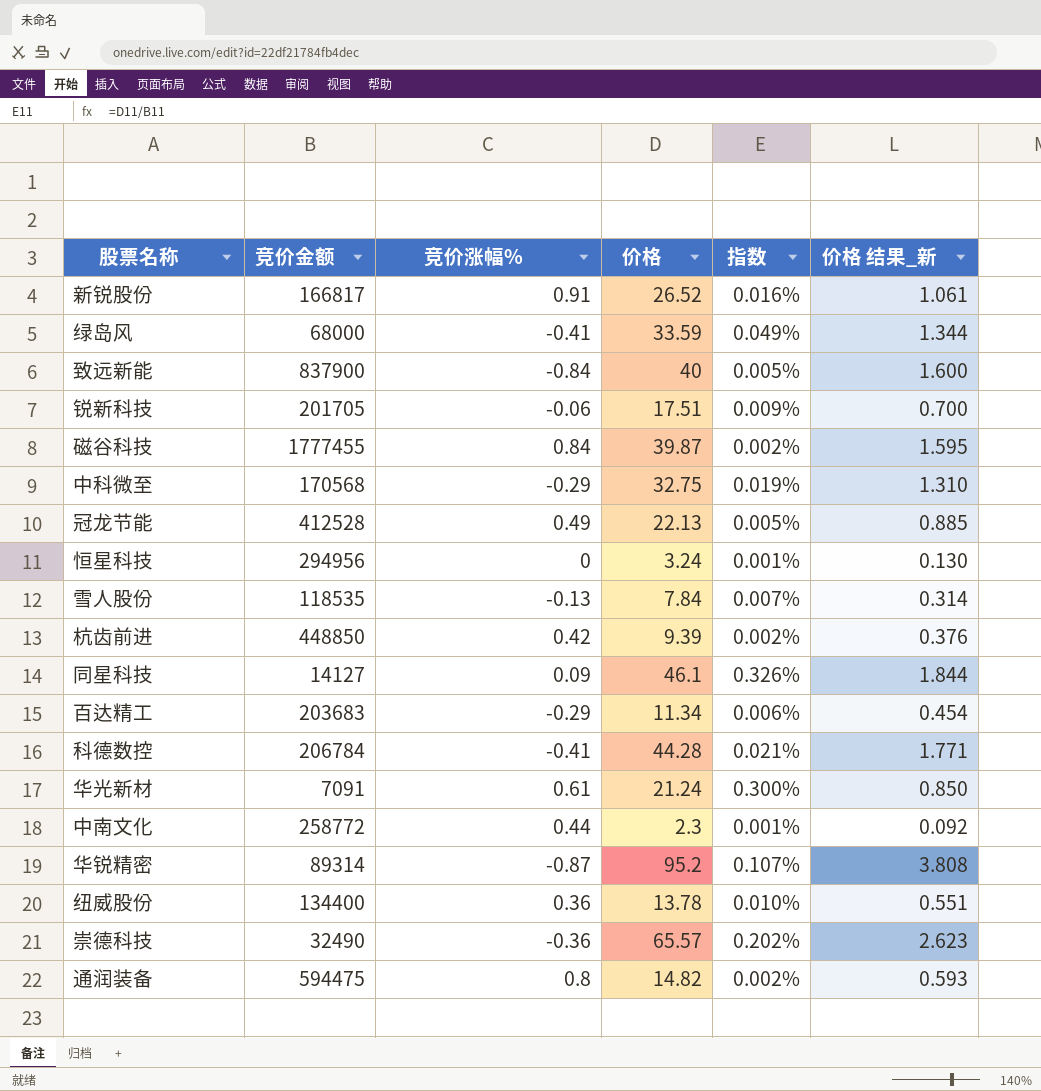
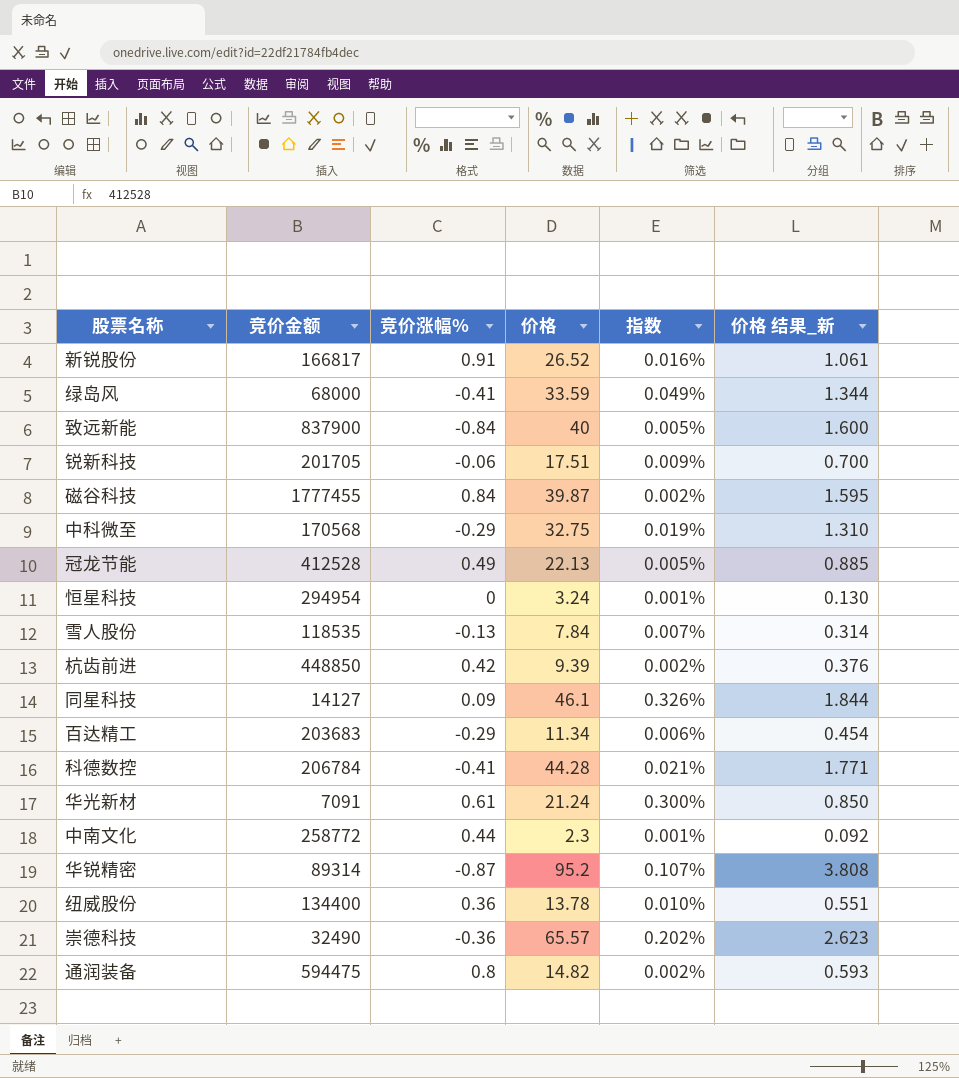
恒星科技 | 竞价金额: 294956 -> 294954

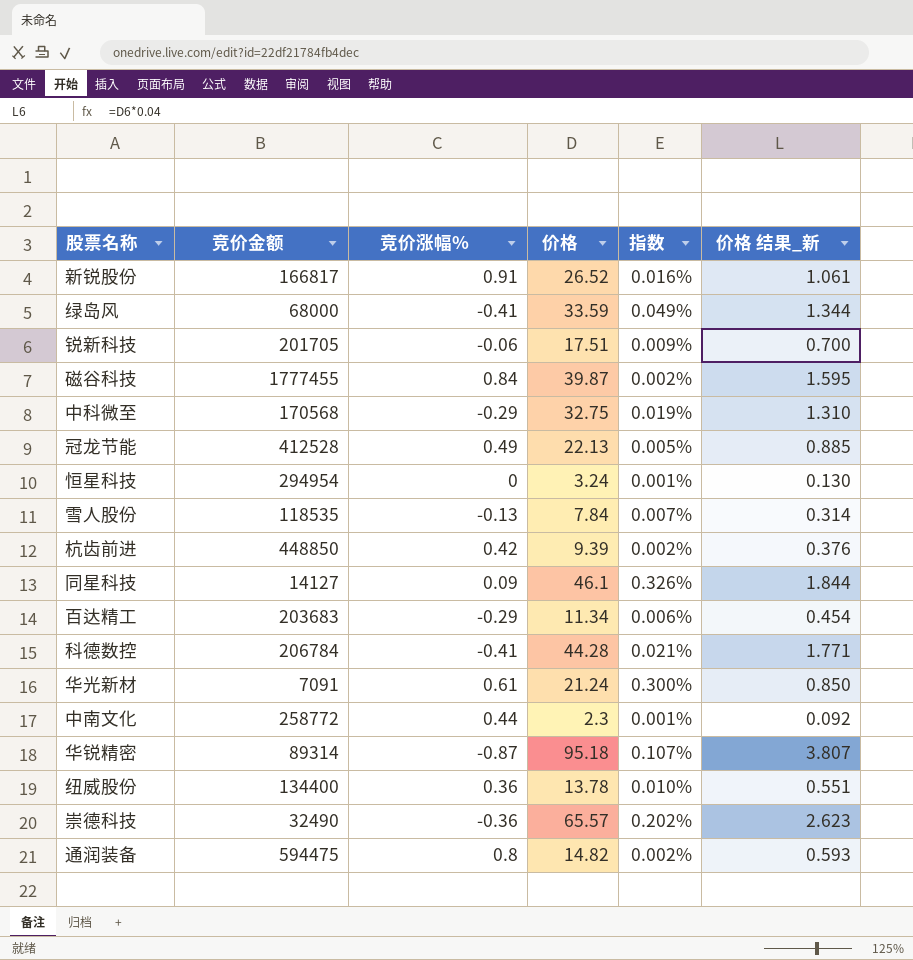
row 致远新能: 837900 | -0.84 | 40 | 0.005% | 1.600 -> none
华锐精密 | 价格: 95.2 -> 95.18
华锐精密 | 价格 结果_新: 3.808 -> 3.807

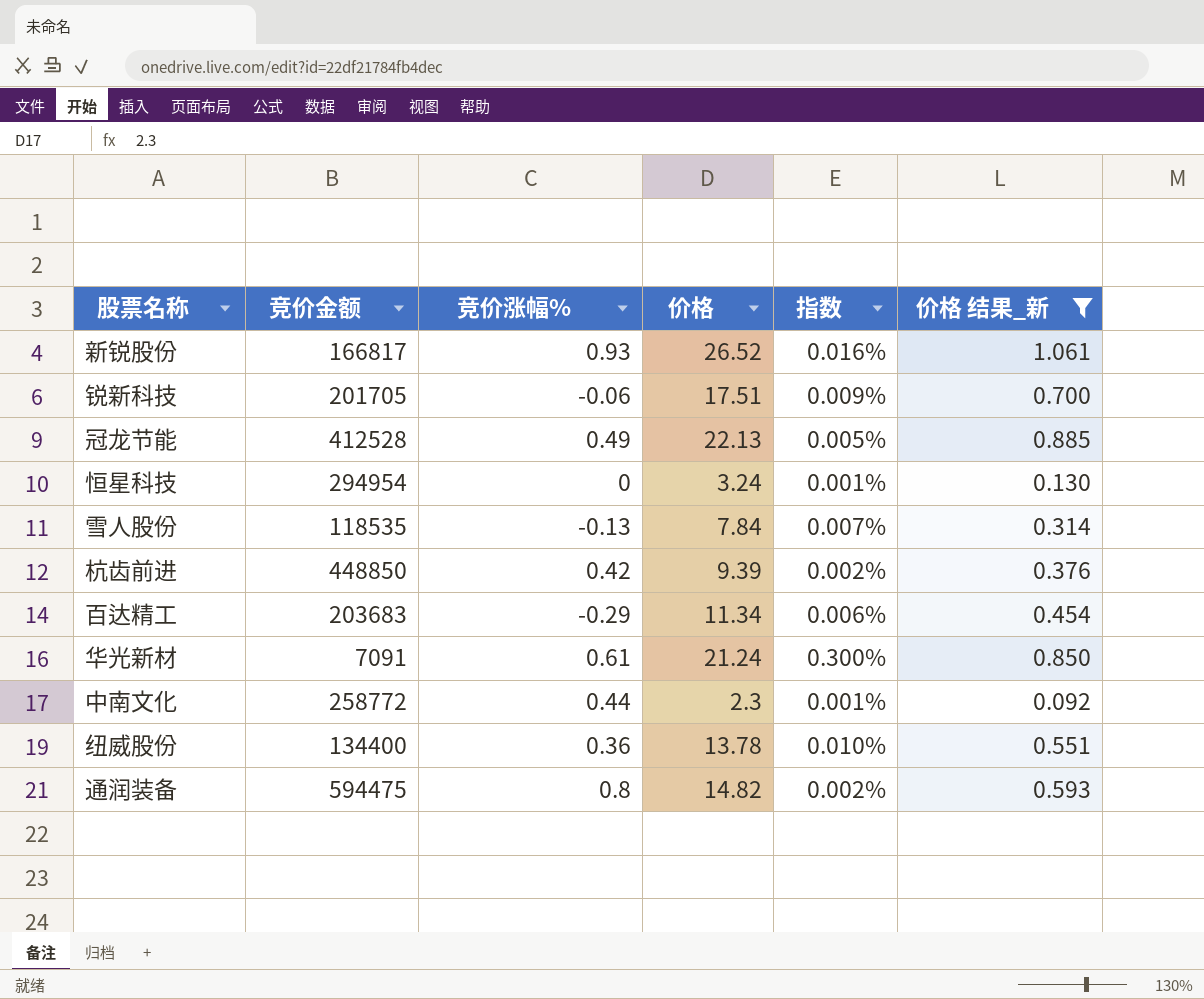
filter: none -> 价格 结果_新 <= 1.061
新锐股份 | 竞价涨幅%: 0.91 -> 0.93

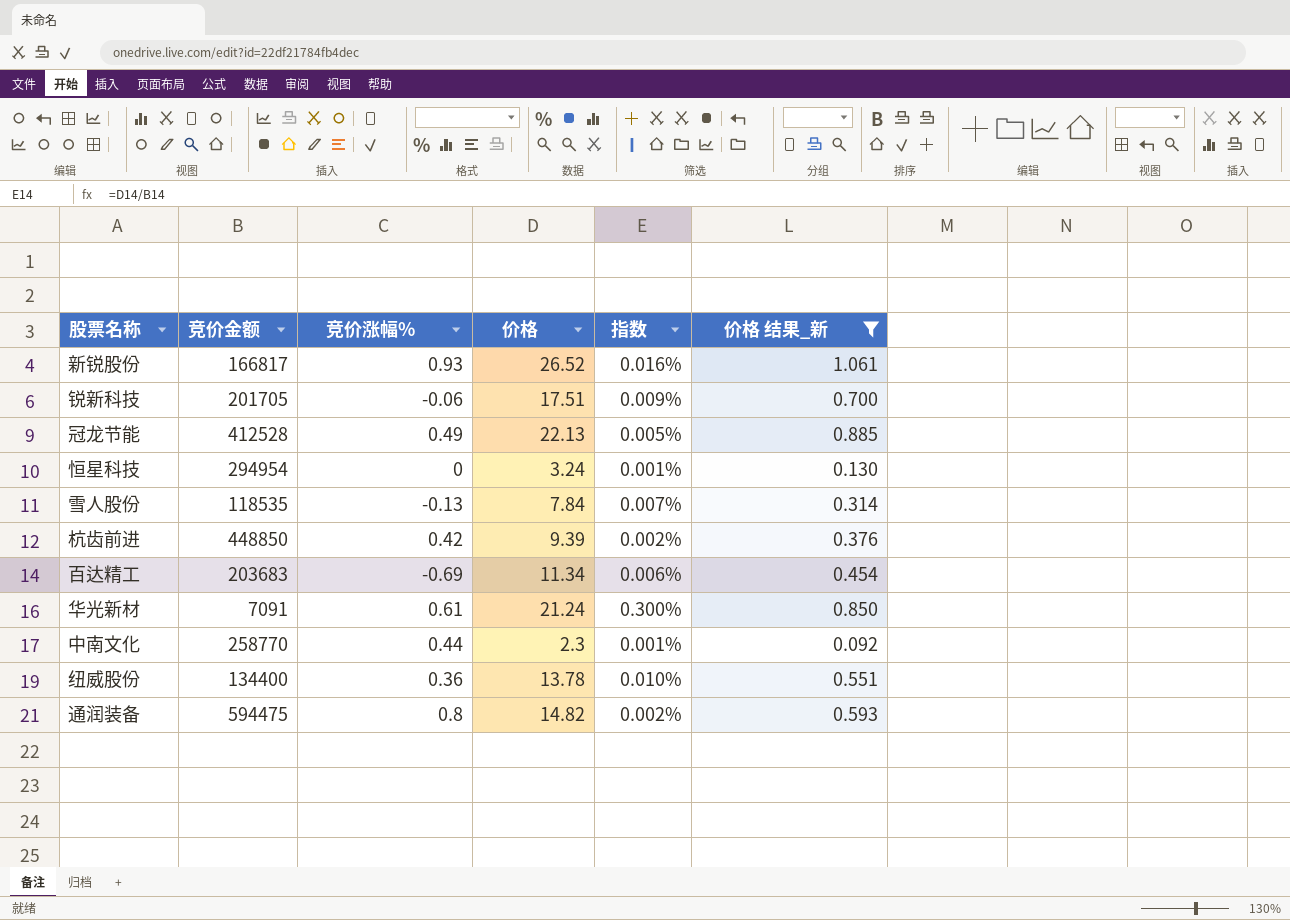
百达精工 | 竞价涨幅%: -0.29 -> -0.69
中南文化 | 竞价金额: 258772 -> 258770

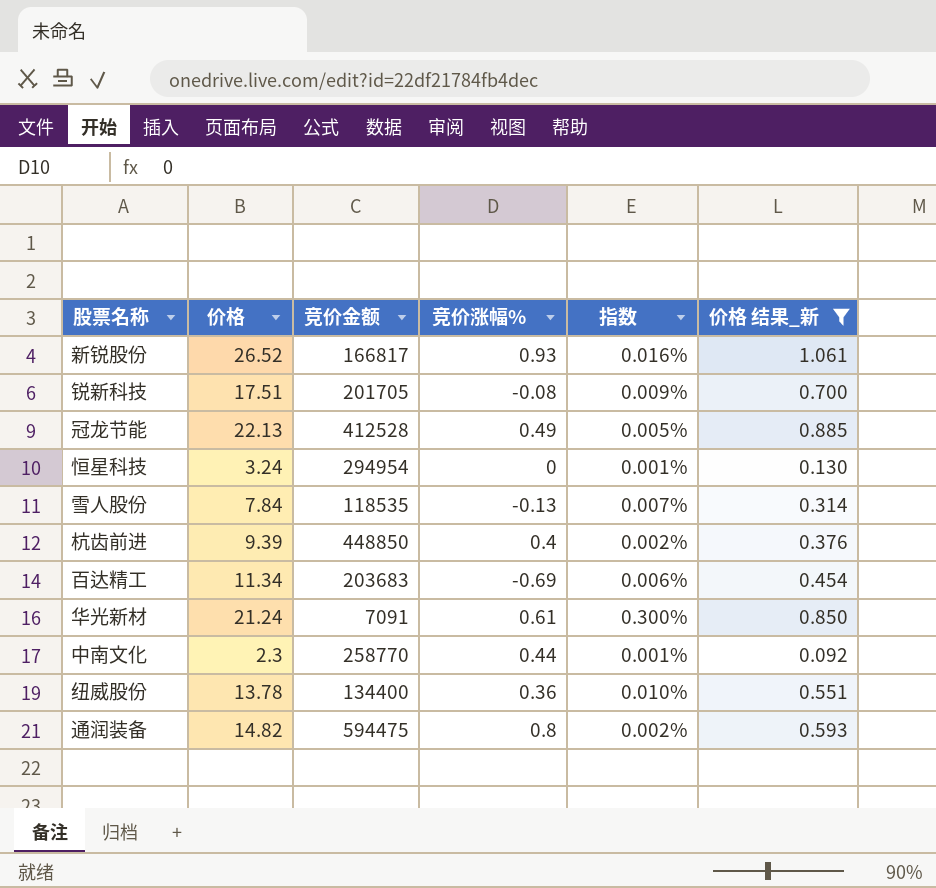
column 价格 | position: 4 -> 2
锐新科技 | 竞价涨幅%: -0.06 -> -0.08
杭齿前进 | 竞价涨幅%: 0.42 -> 0.4

